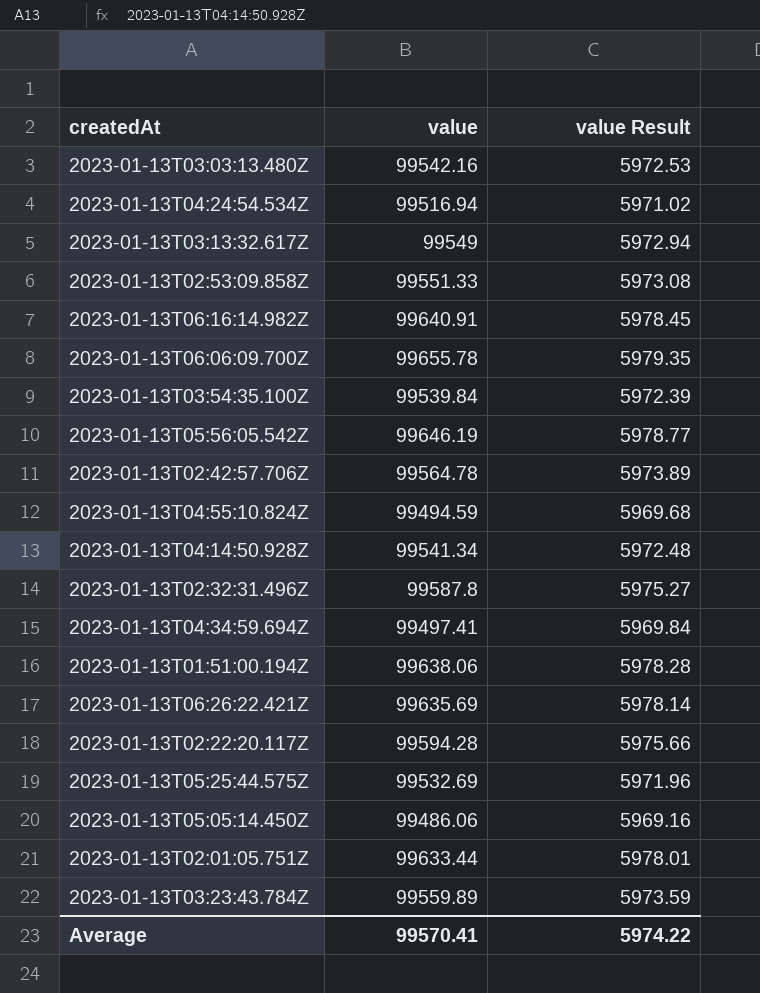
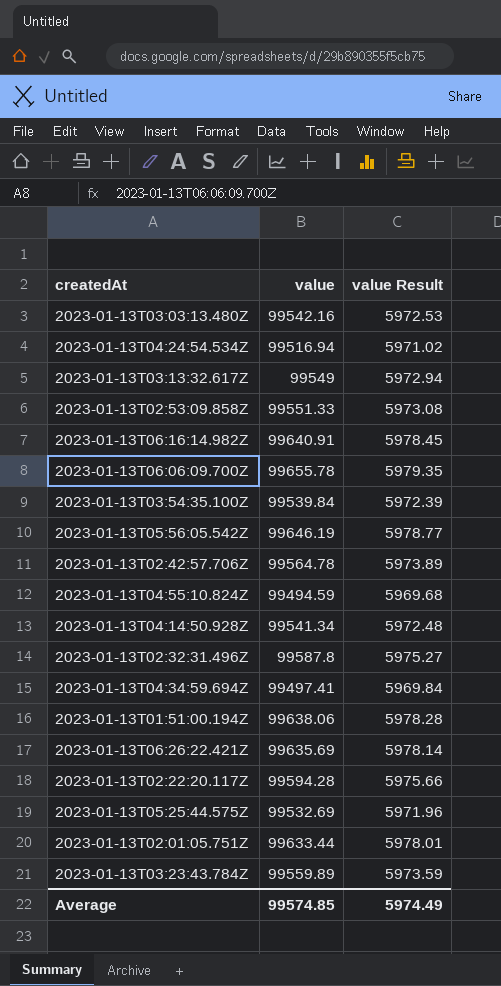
row 2023-01-13T05:05:14.450Z: 99486.06 | 5969.16 -> none
Average | value: 99570.41 -> 99574.85
Average | value Result: 5974.22 -> 5974.49

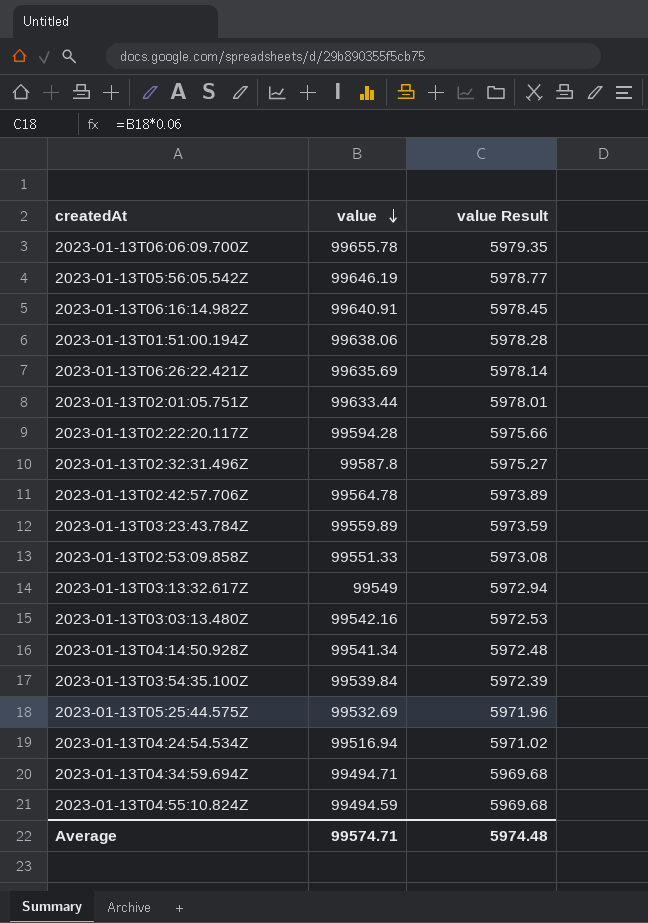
row order: none -> value descending
2023-01-13T04:34:59.694Z | value: 99497.41 -> 99494.71
2023-01-13T04:34:59.694Z | value Result: 5969.84 -> 5969.68
Average | value: 99574.85 -> 99574.71
Average | value Result: 5974.49 -> 5974.48

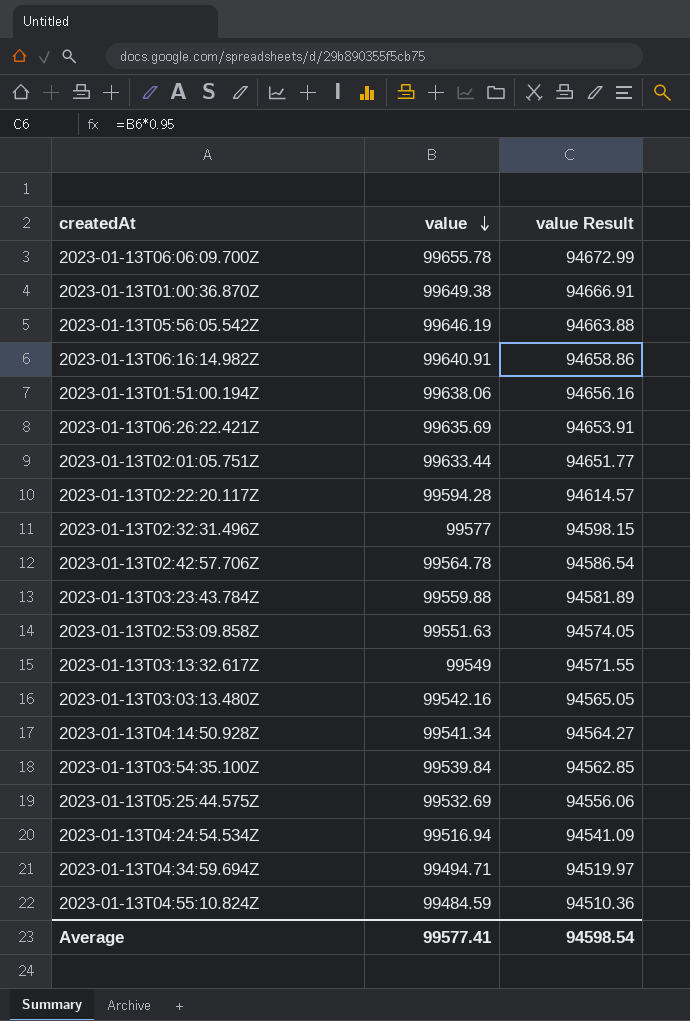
column value Result | formula: [value] * 0.06 -> [value] * 0.95
row 2023-01-13T01:00:36.870Z: none -> 99649.38 | 94666.91
2023-01-13T02:32:31.496Z | value: 99587.8 -> 99577
2023-01-13T03:23:43.784Z | value: 99559.89 -> 99559.88
2023-01-13T02:53:09.858Z | value: 99551.33 -> 99551.63
2023-01-13T04:55:10.824Z | value: 99494.59 -> 99484.59
Average | value: 99574.71 -> 99577.41
Average | value Result: 5974.48 -> 94598.54

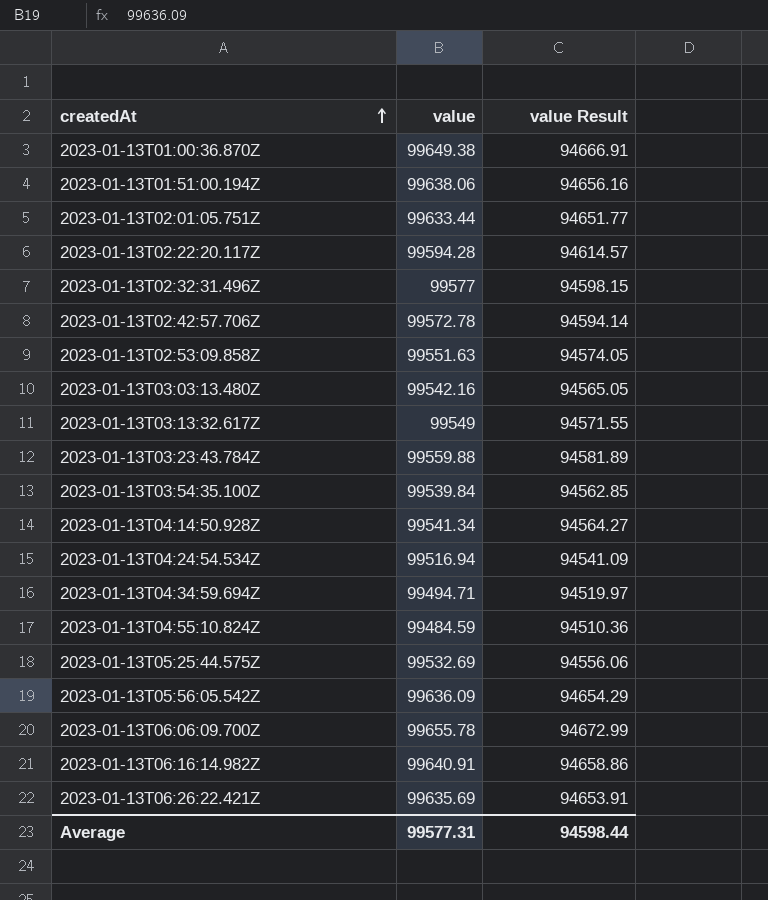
row order: value descending -> createdAt ascending
2023-01-13T02:42:57.706Z | value: 99564.78 -> 99572.78
2023-01-13T02:42:57.706Z | value Result: 94586.54 -> 94594.14
2023-01-13T05:56:05.542Z | value: 99646.19 -> 99636.09
2023-01-13T05:56:05.542Z | value Result: 94663.88 -> 94654.29
Average | value: 99577.41 -> 99577.31
Average | value Result: 94598.54 -> 94598.44

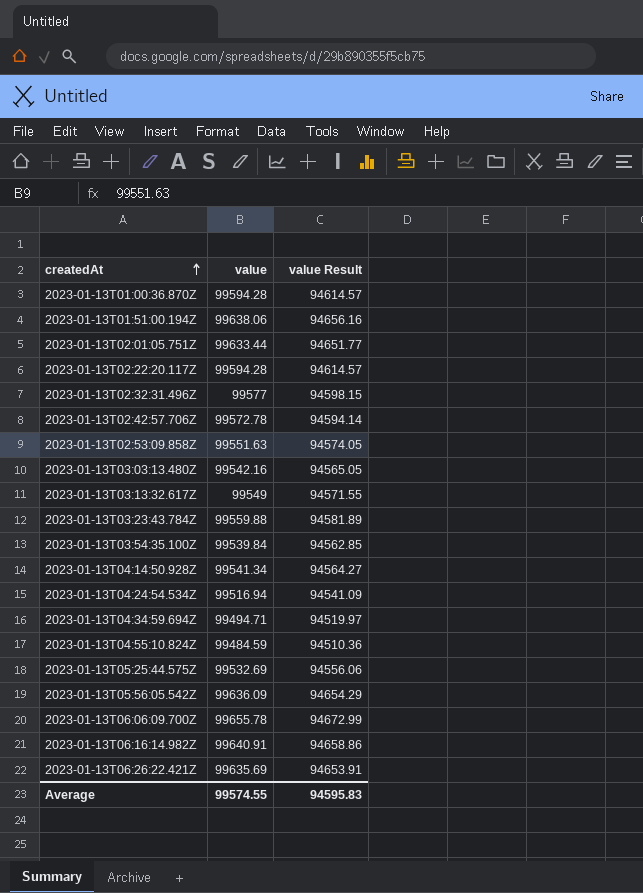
2023-01-13T01:00:36.870Z | value: 99649.38 -> 99594.28
2023-01-13T01:00:36.870Z | value Result: 94666.91 -> 94614.57
Average | value: 99577.31 -> 99574.55
Average | value Result: 94598.44 -> 94595.83

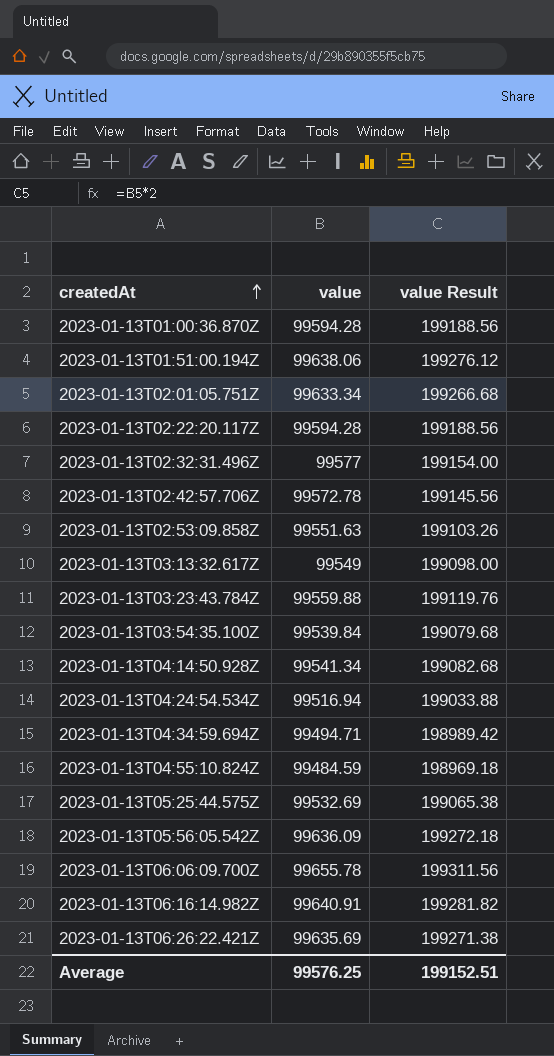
column value Result | formula: [value] * 0.95 -> [value] * 2
row 2023-01-13T03:03:13.480Z: 99542.16 | 94565.05 -> none
2023-01-13T02:01:05.751Z | value: 99633.44 -> 99633.34
Average | value: 99574.55 -> 99576.25
Average | value Result: 94595.83 -> 199152.51

